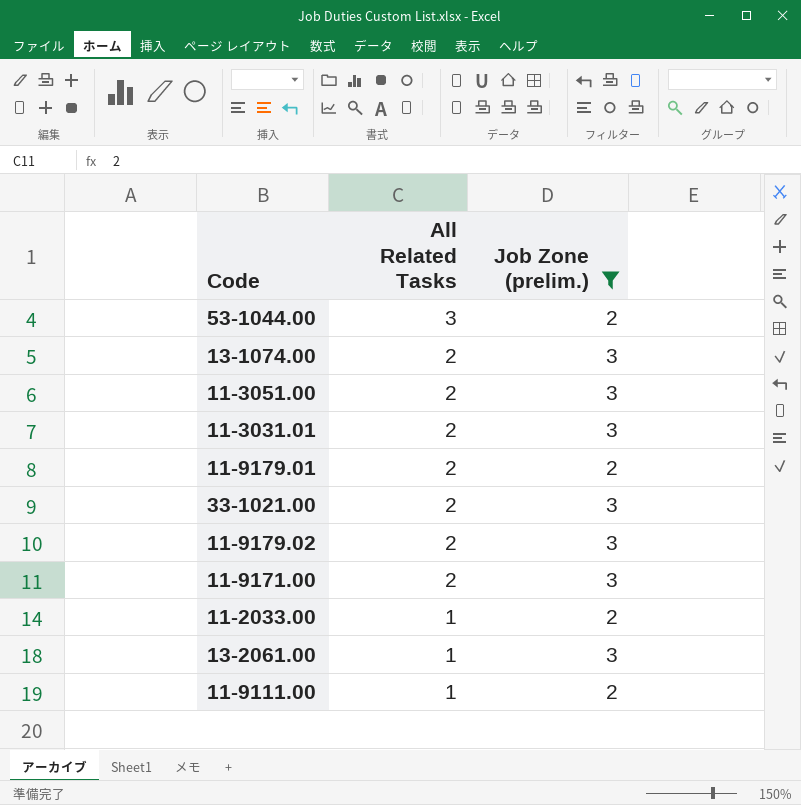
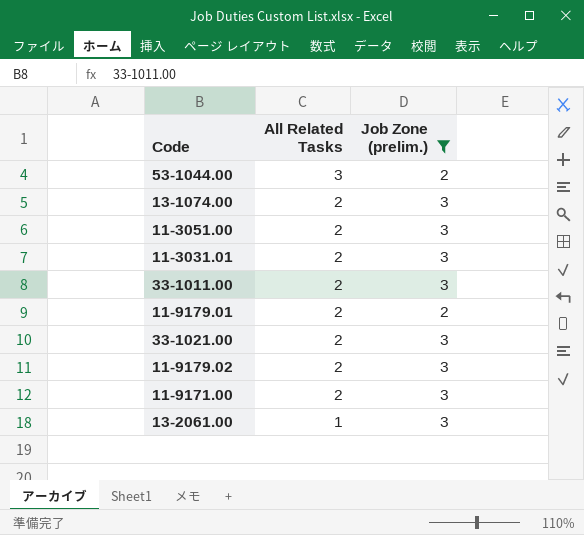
row 11-2033.00: 1 | 2 -> none
row 11-9111.00: 1 | 2 -> none
row 33-1011.00: none -> 2 | 3

